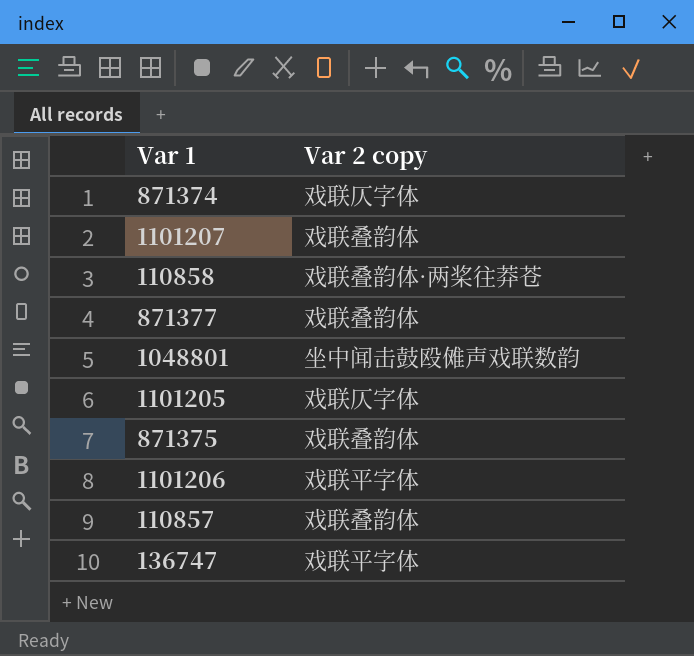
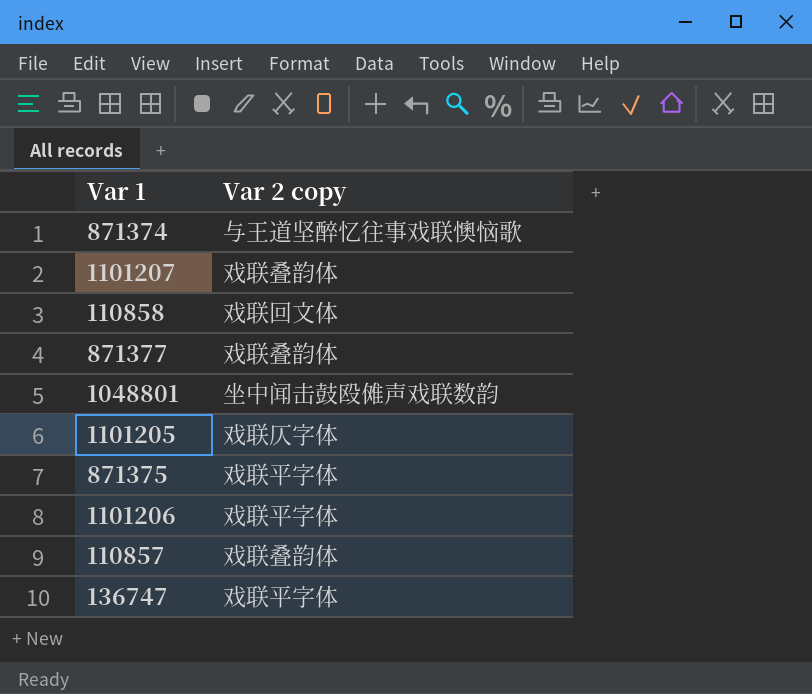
871374 | Var 2 copy: 戏联仄字体 -> 与王道坚醉忆往事戏联懊恼歌
110858 | Var 2 copy: 戏联叠韵体·两桨往莽苍 -> 戏联回文体
871375 | Var 2 copy: 戏联叠韵体 -> 戏联平字体

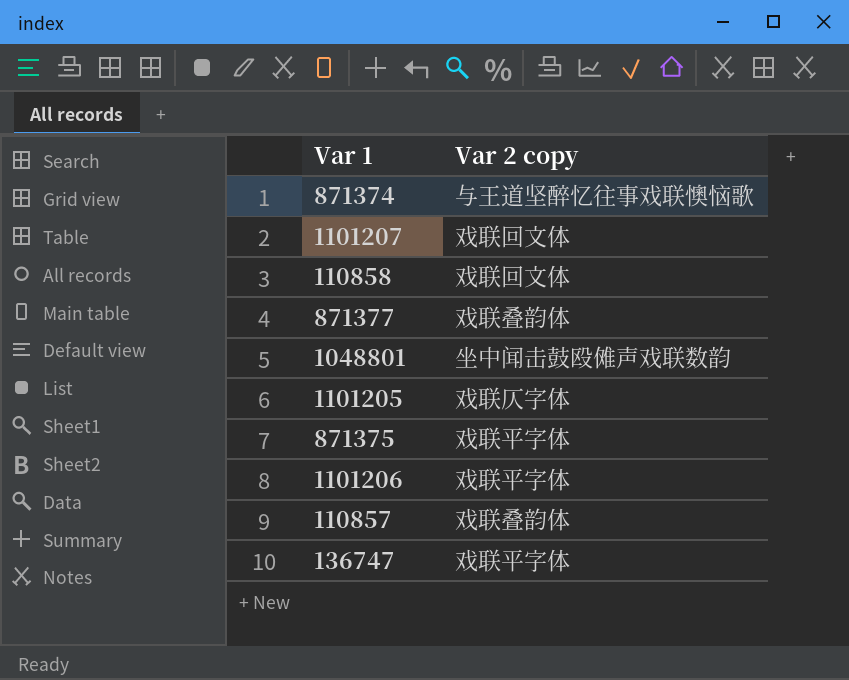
1101207 | Var 2 copy: 戏联叠韵体 -> 戏联回文体

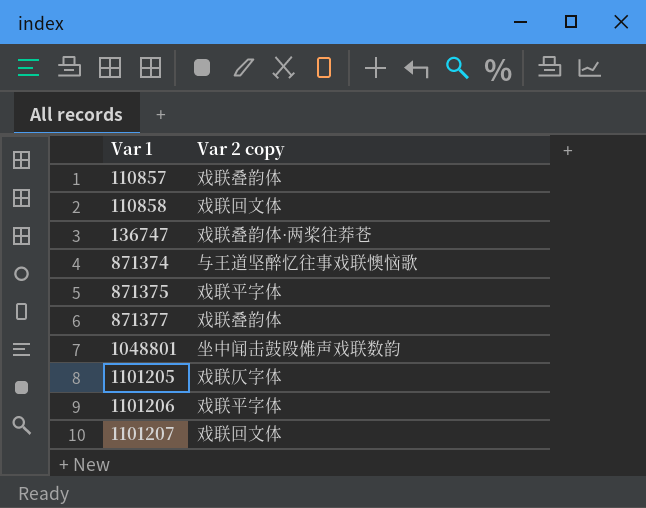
row order: none -> Var 1 ascending
136747 | Var 2 copy: 戏联平字体 -> 戏联叠韵体·两桨往莽苍

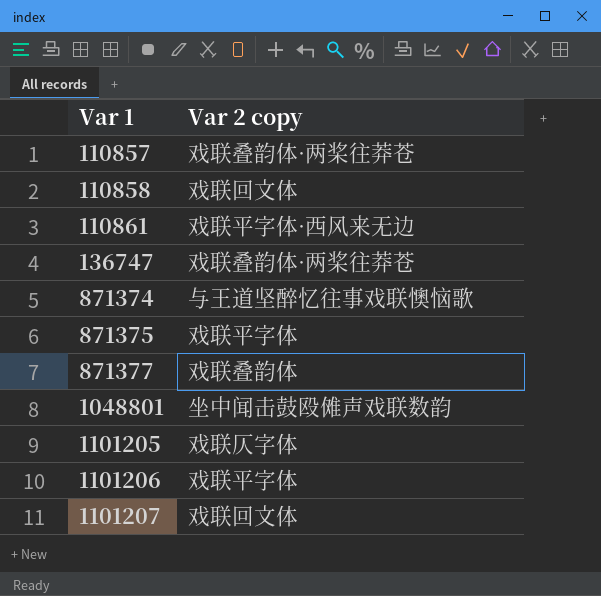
110857 | Var 2 copy: 戏联叠韵体 -> 戏联叠韵体·两桨往莽苍
row 110861: none -> 戏联平字体·西风来无边

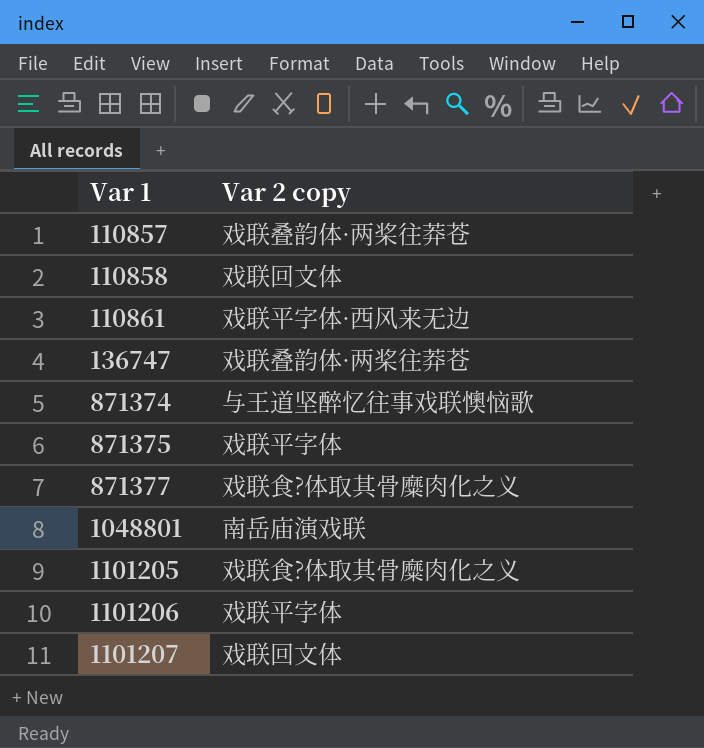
871377 | Var 2 copy: 戏联叠韵体 -> 戏联食?体取其骨糜肉化之义
1048801 | Var 2 copy: 坐中闻击鼓殴傩声戏联数韵 -> 南岳庙演戏联
1101205 | Var 2 copy: 戏联仄字体 -> 戏联食?体取其骨糜肉化之义

